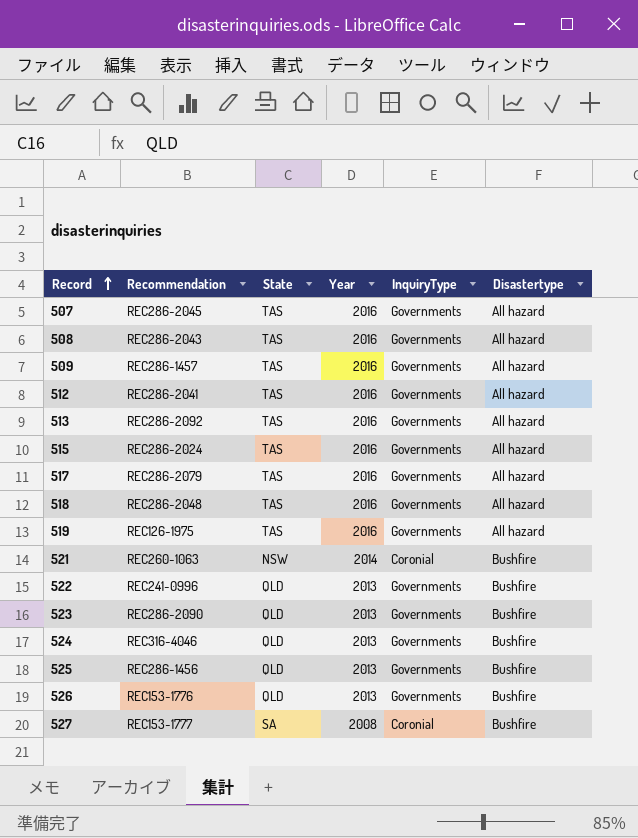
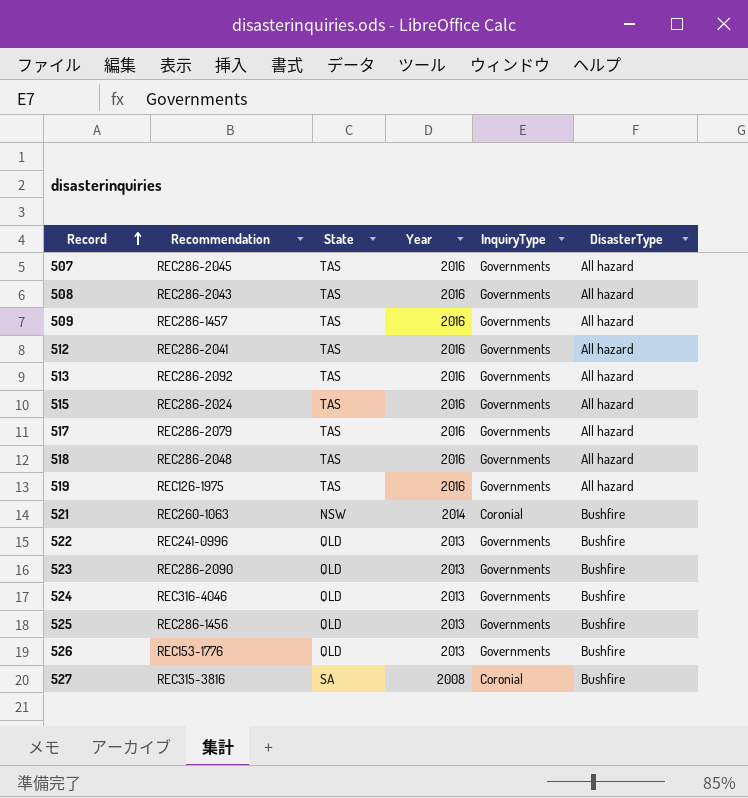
column name: Disastertype -> DisasterType
527 | Recommendation: REC153-1777 -> REC315-3816

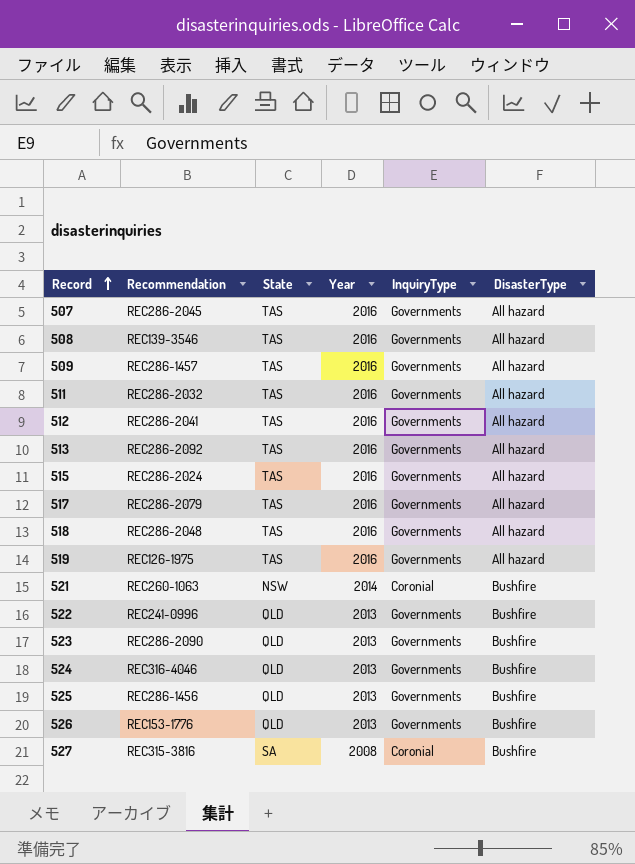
508 | Recommendation: REC286-2043 -> REC139-3546
row 511: none -> REC286-2032 | TAS | 2016 | Governments | All hazard

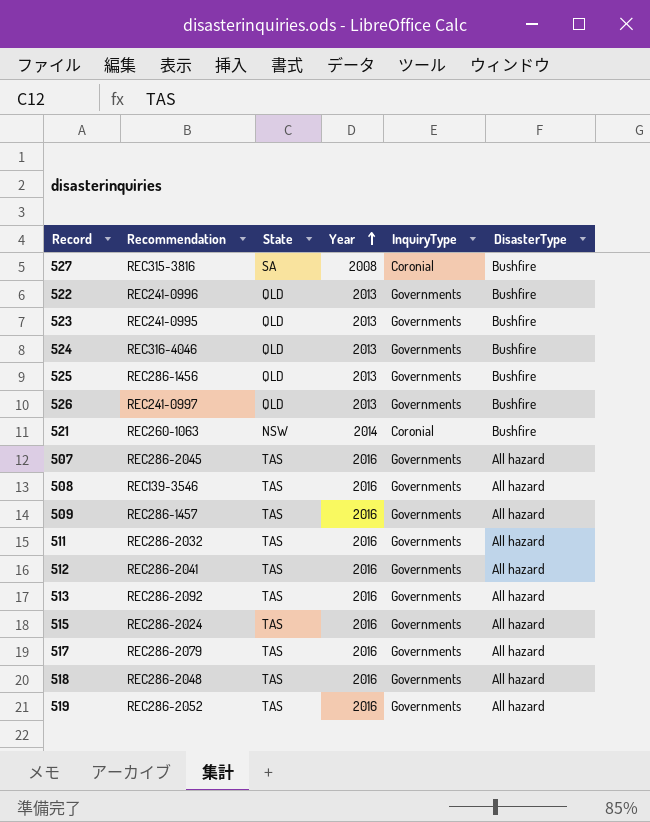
row order: Record ascending -> Year ascending
523 | Recommendation: REC286-2090 -> REC241-0995
526 | Recommendation: REC153-1776 -> REC241-0997
519 | Recommendation: REC126-1975 -> REC286-2052

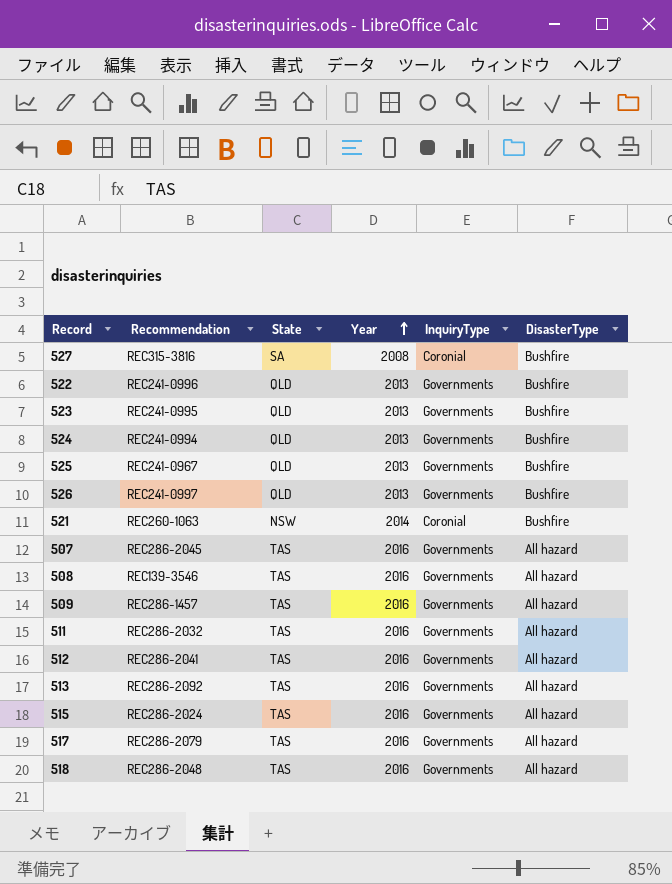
row 519: REC286-2052 | TAS | 2016 | Governments | All hazard -> none
524 | Recommendation: REC316-4046 -> REC241-0994
525 | Recommendation: REC286-1456 -> REC241-0967

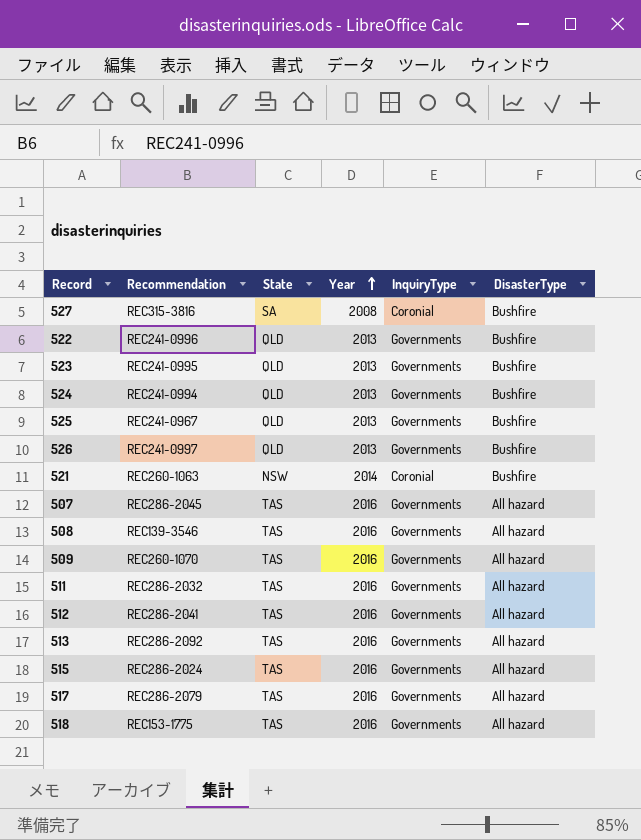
509 | Recommendation: REC286-1457 -> REC260-1070
518 | Recommendation: REC286-2048 -> REC153-1775

